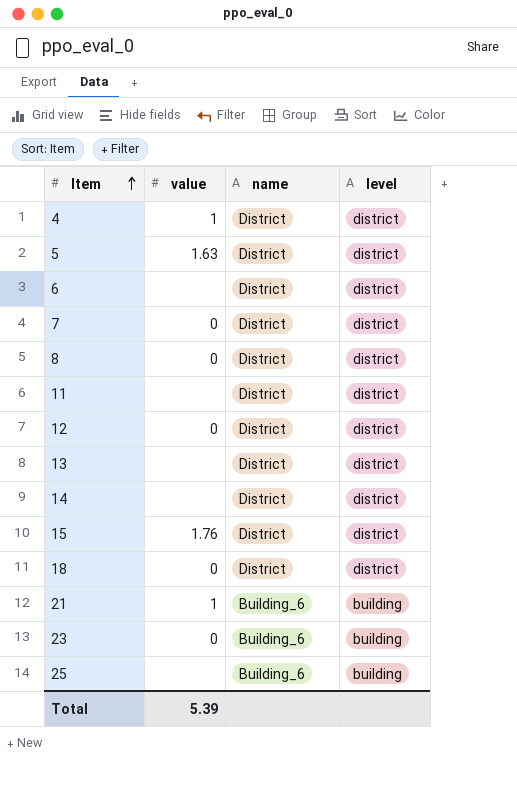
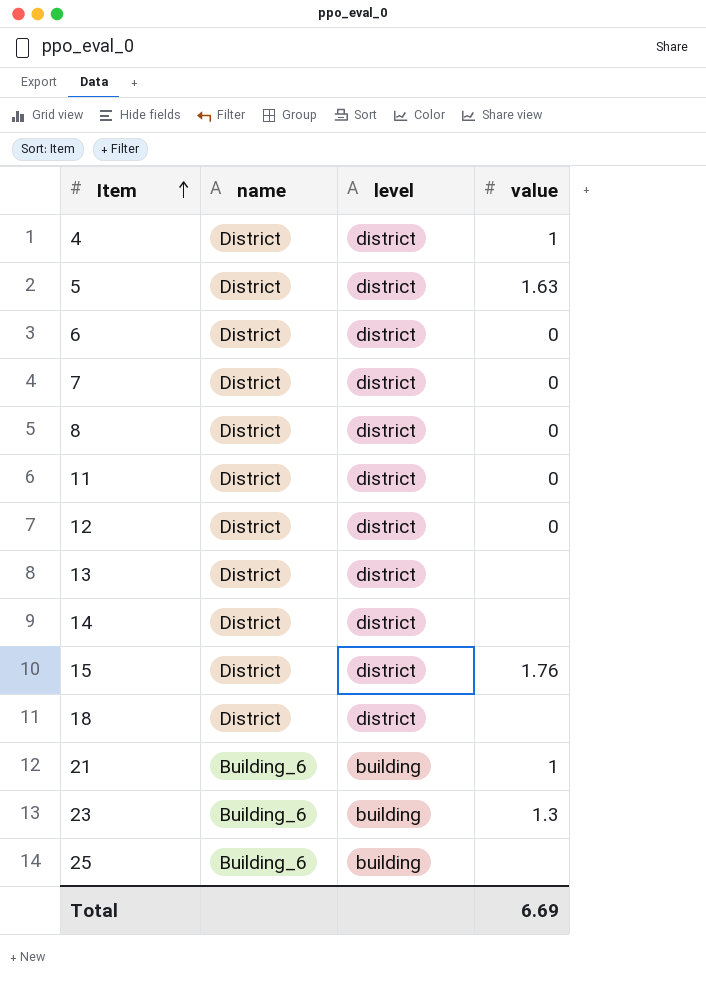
column value | position: 2 -> 4
6 | value: none -> 0
11 | value: none -> 0
18 | value: 0 -> none
23 | value: 0 -> 1.3
Total | value: 5.39 -> 6.69

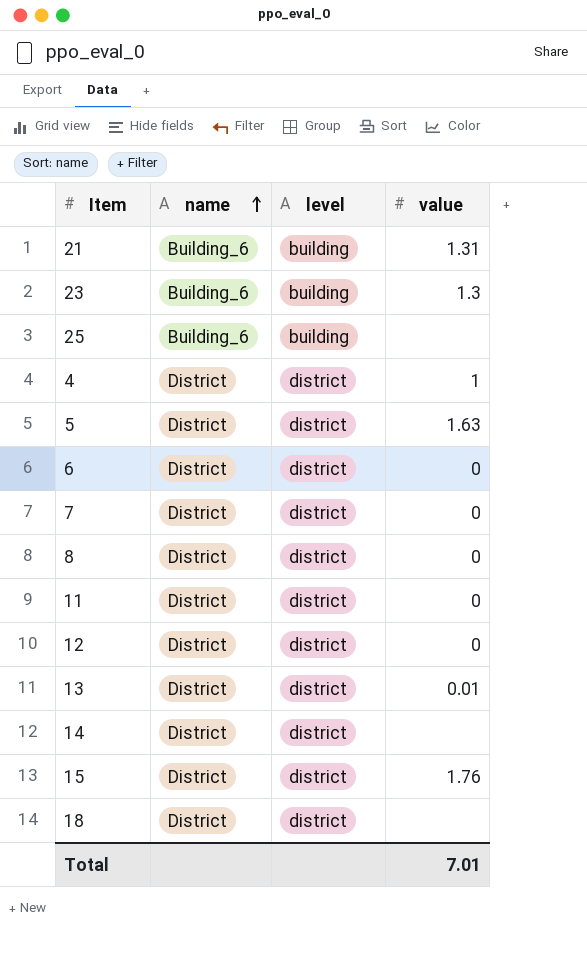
row order: Item ascending -> name ascending
21 | value: 1 -> 1.31
13 | value: none -> 0.01
Total | value: 6.69 -> 7.01

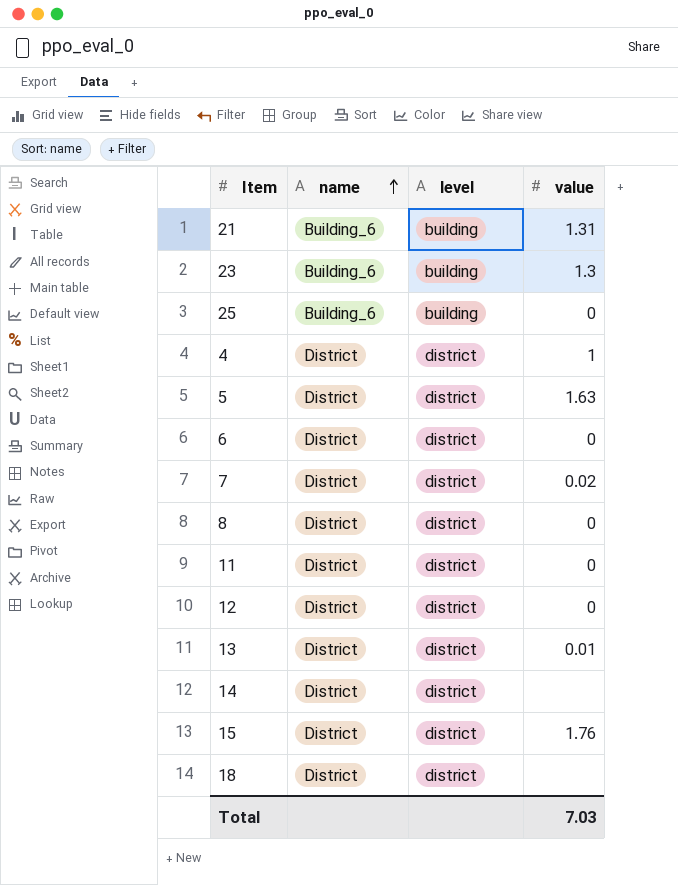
25 | value: none -> 0
7 | value: 0 -> 0.02
Total | value: 7.01 -> 7.03

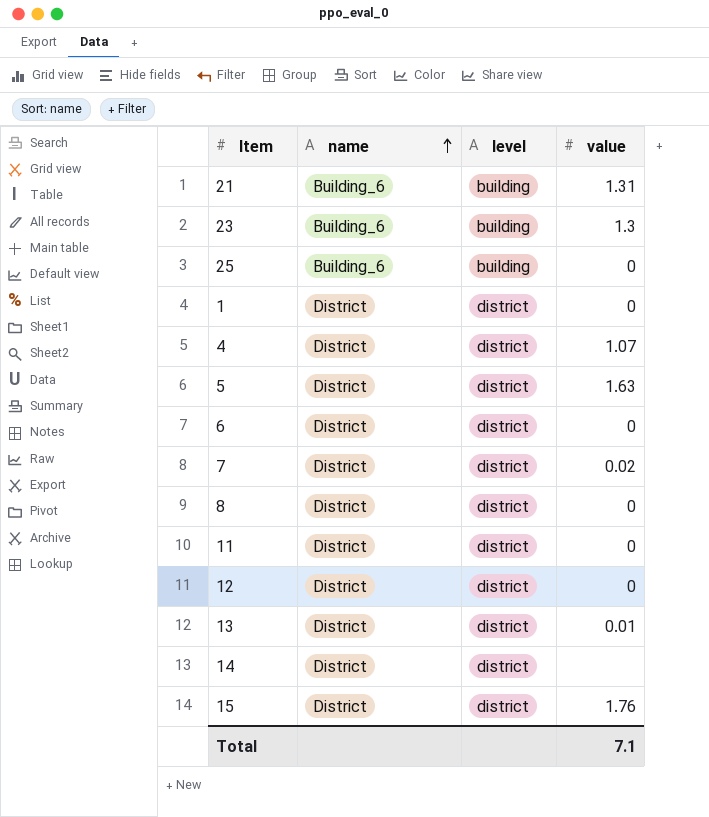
row 18: District | district | none -> none
row 1: none -> District | district | 0
4 | value: 1 -> 1.07
Total | value: 7.03 -> 7.1

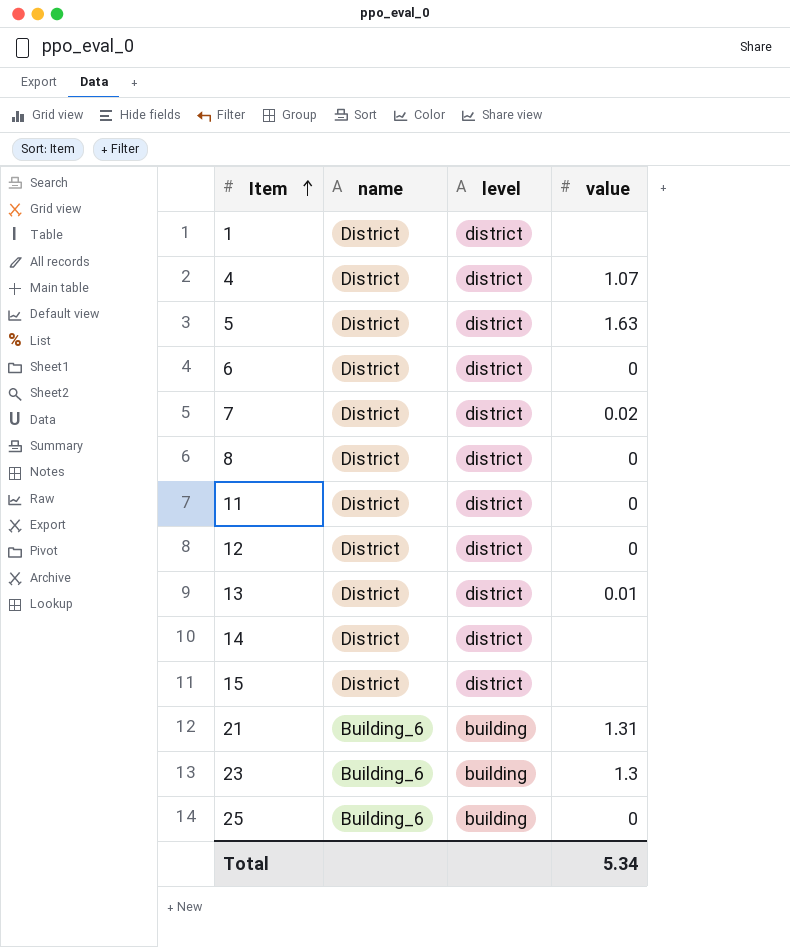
row order: name ascending -> Item ascending
1 | value: 0 -> none
15 | value: 1.76 -> none
Total | value: 7.1 -> 5.34

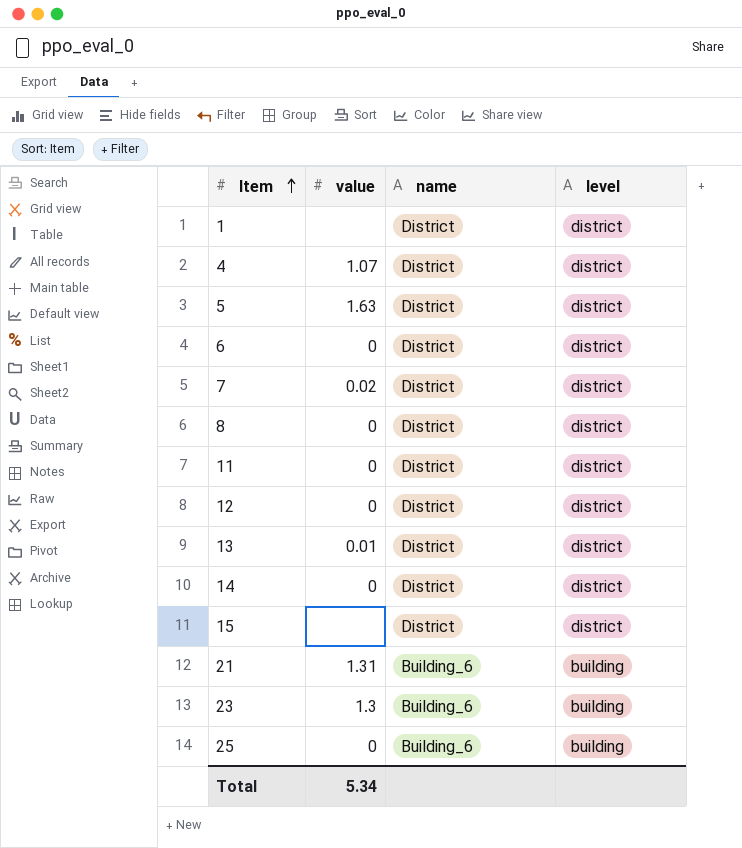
column value | position: 4 -> 2
14 | value: none -> 0

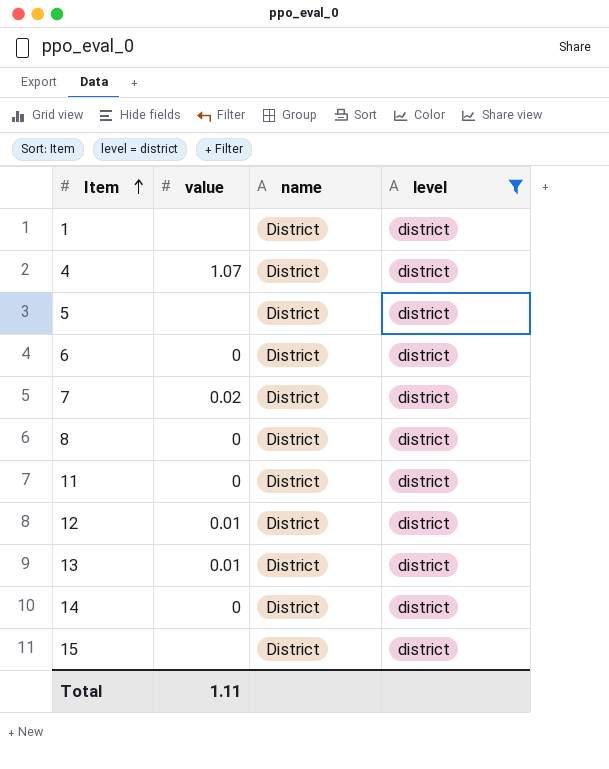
filter: none -> level = district
5 | value: 1.63 -> none
12 | value: 0 -> 0.01
Total | value: 5.34 -> 1.11

